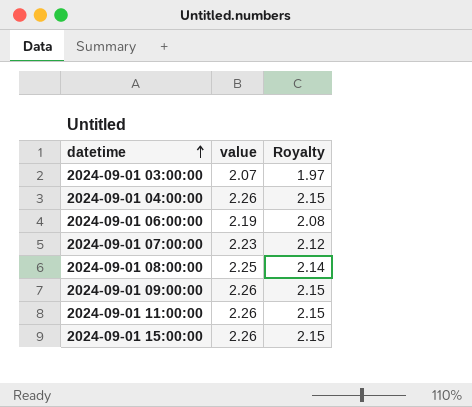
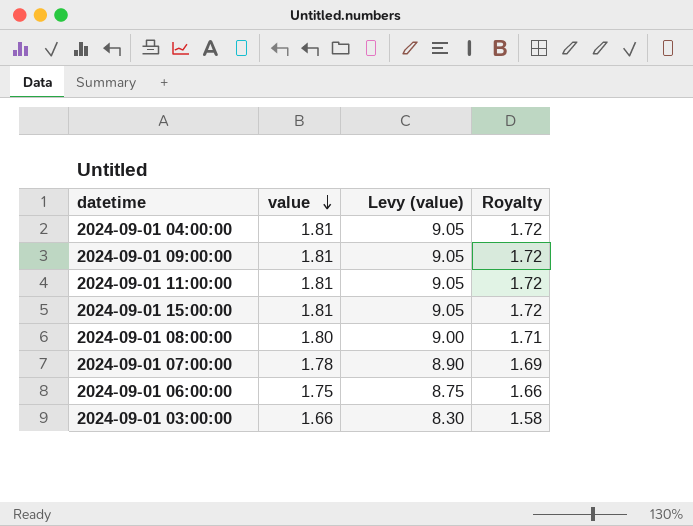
row order: datetime ascending -> value descending
column Levy (value) | formula: none -> [value] * 5
2024-09-01 04:00:00 | value: 2.26 -> 1.81
2024-09-01 04:00:00 | Royalty: 2.15 -> 1.72
2024-09-01 09:00:00 | value: 2.26 -> 1.81
2024-09-01 09:00:00 | Royalty: 2.15 -> 1.72
2024-09-01 11:00:00 | value: 2.26 -> 1.81
2024-09-01 11:00:00 | Royalty: 2.15 -> 1.72
2024-09-01 15:00:00 | value: 2.26 -> 1.81
2024-09-01 15:00:00 | Royalty: 2.15 -> 1.72
2024-09-01 08:00:00 | value: 2.25 -> 1.80
2024-09-01 08:00:00 | Royalty: 2.14 -> 1.71
2024-09-01 07:00:00 | value: 2.23 -> 1.78
2024-09-01 07:00:00 | Royalty: 2.12 -> 1.69
2024-09-01 06:00:00 | value: 2.19 -> 1.75
2024-09-01 06:00:00 | Royalty: 2.08 -> 1.66
2024-09-01 03:00:00 | value: 2.07 -> 1.66
2024-09-01 03:00:00 | Royalty: 1.97 -> 1.58

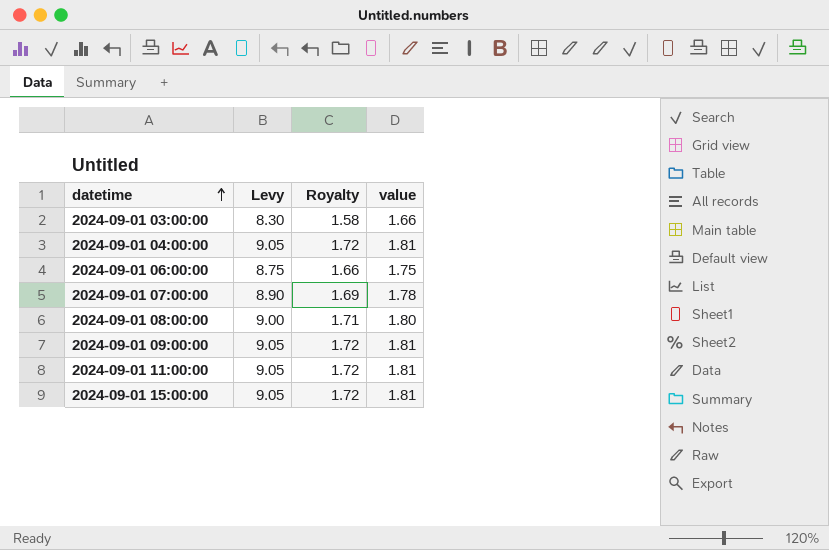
row order: value descending -> datetime ascending
column name: Levy (value) -> Levy
column value | position: 2 -> 4

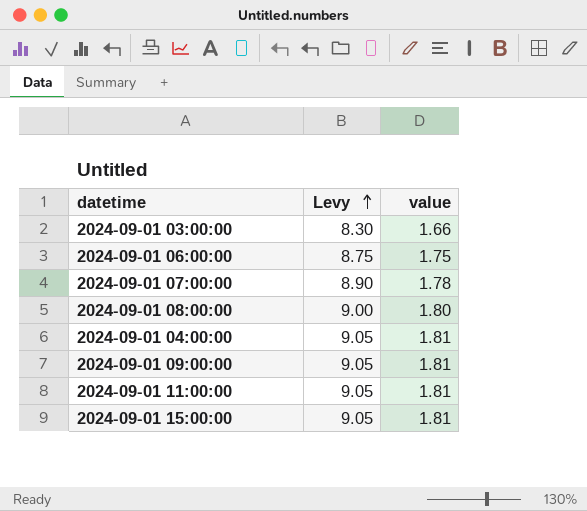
row order: datetime ascending -> Levy ascending
column Royalty | formula: [value] * 0.95 -> none

